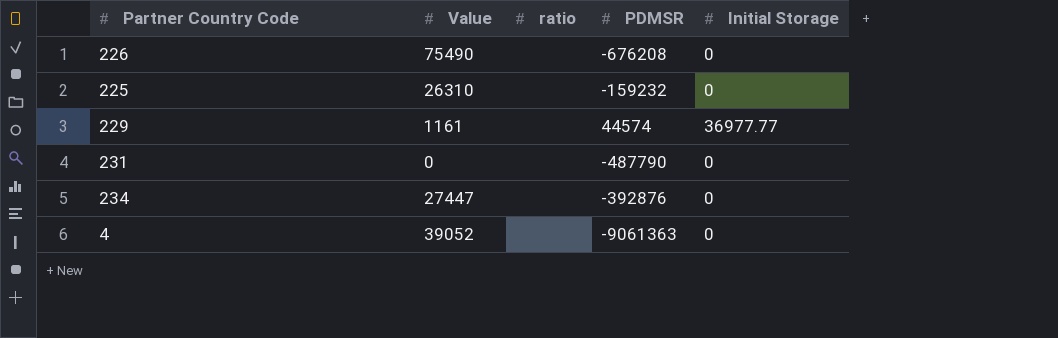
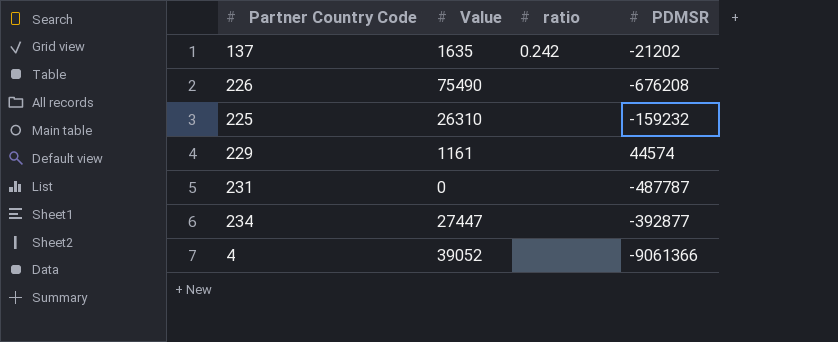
column Initial Storage | position: 5 -> none
row 137: none -> 1635 | 0.242 | -21202
231 | PDMSR: -487790 -> -487787
234 | PDMSR: -392876 -> -392877
4 | PDMSR: -9061363 -> -9061366

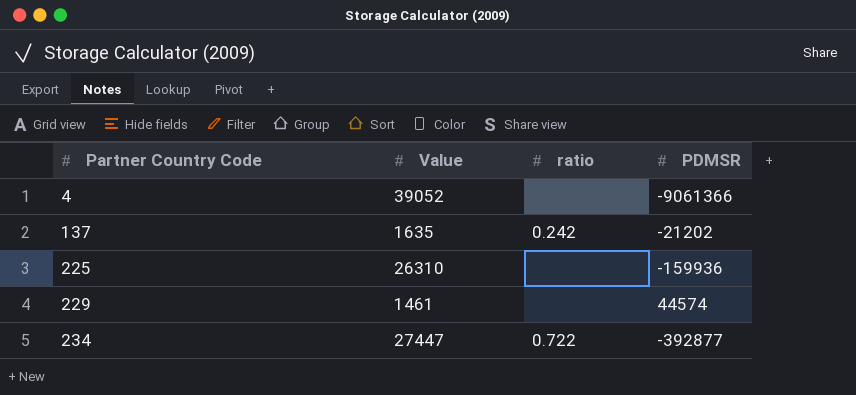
row order: none -> Partner Country Code ascending
row 226: 75490 | none | -676208 -> none
row 231: 0 | none | -487787 -> none
225 | PDMSR: -159232 -> -159936
229 | Value: 1161 -> 1461
234 | ratio: none -> 0.722

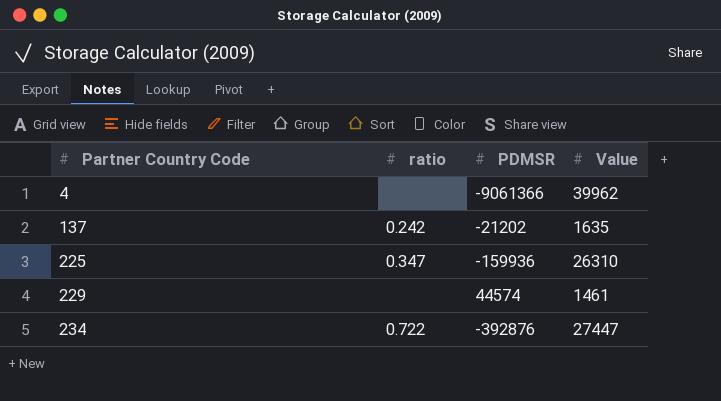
column Value | position: 2 -> 4
4 | Value: 39052 -> 39962
225 | ratio: none -> 0.347
234 | PDMSR: -392877 -> -392876

